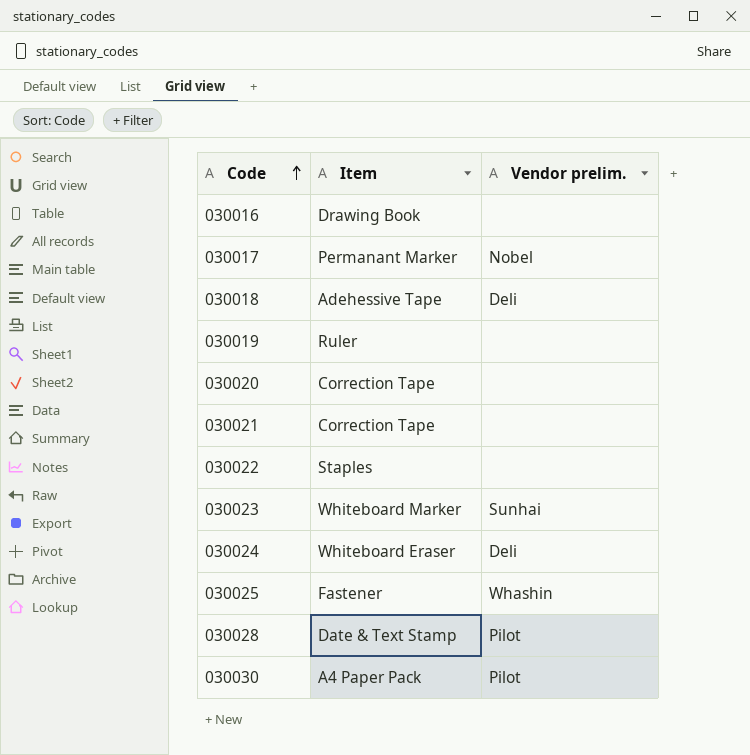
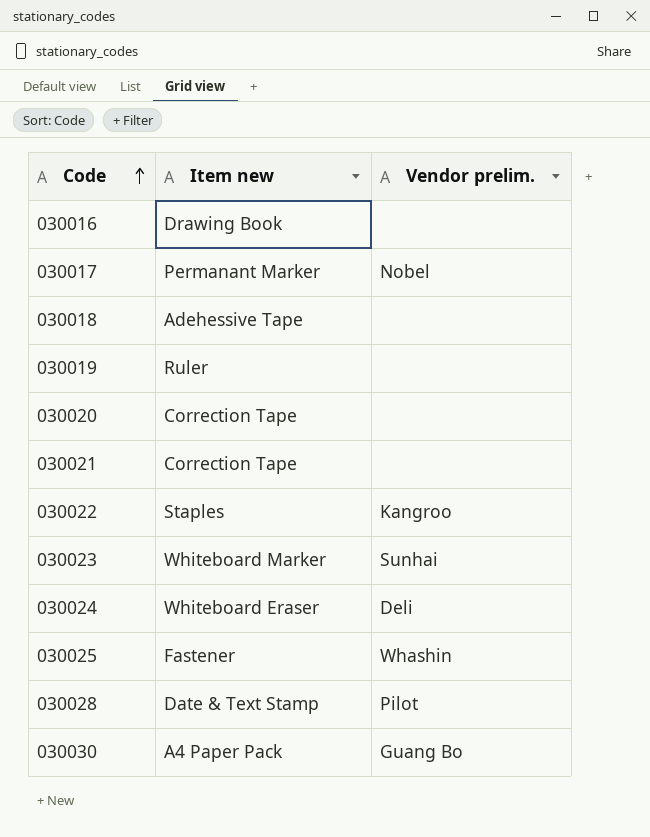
column name: Item -> Item new
030018 | Vendor prelim.: Deli -> none
030022 | Vendor prelim.: none -> Kangroo
030030 | Vendor prelim.: Pilot -> Guang Bo

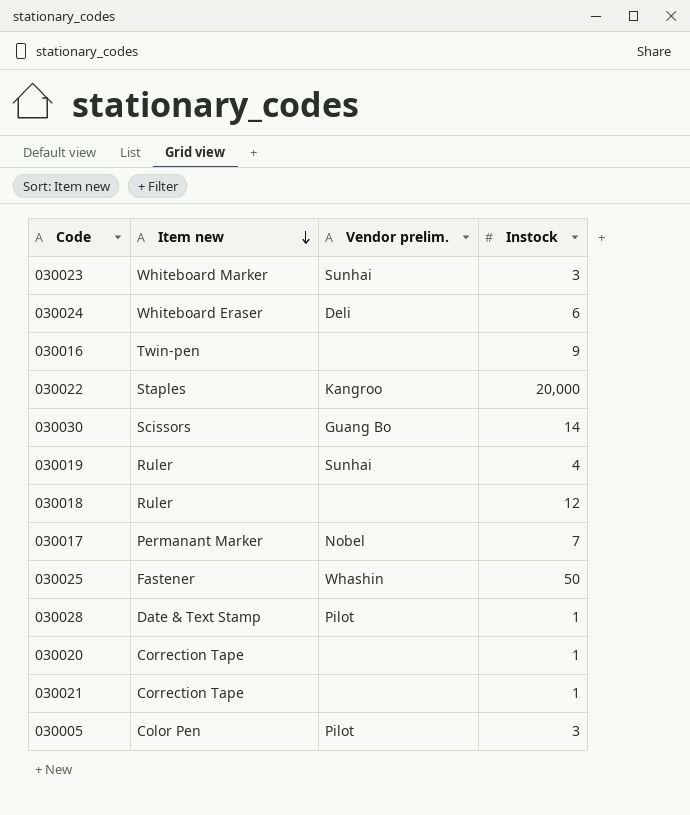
row order: Code ascending -> Item new descending
column Instock | position: none -> 4
030016 | Item new: Drawing Book -> Twin-pen
030030 | Item new: A4 Paper Pack -> Scissors
030019 | Vendor prelim.: none -> Sunhai
030018 | Item new: Adehessive Tape -> Ruler
row 030005: none -> Color Pen | Pilot | 3

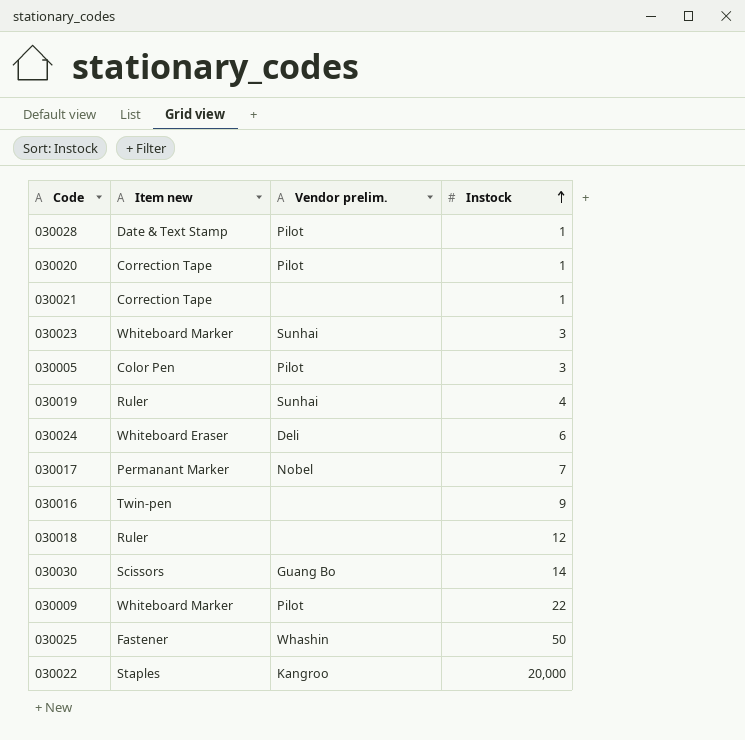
row order: Item new descending -> Instock ascending
030020 | Vendor prelim.: none -> Pilot
row 030009: none -> Whiteboard Marker | Pilot | 22

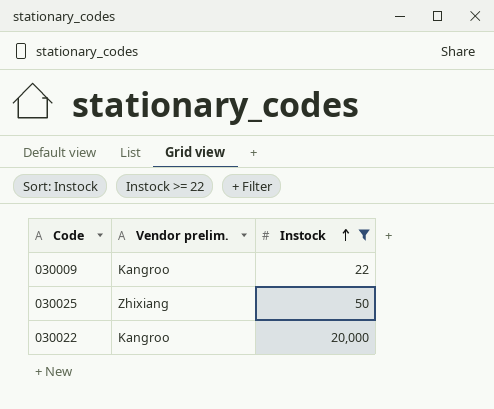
filter: none -> Instock >= 22
column Item new | position: 2 -> none
030009 | Vendor prelim.: Pilot -> Kangroo
030025 | Vendor prelim.: Whashin -> Zhixiang

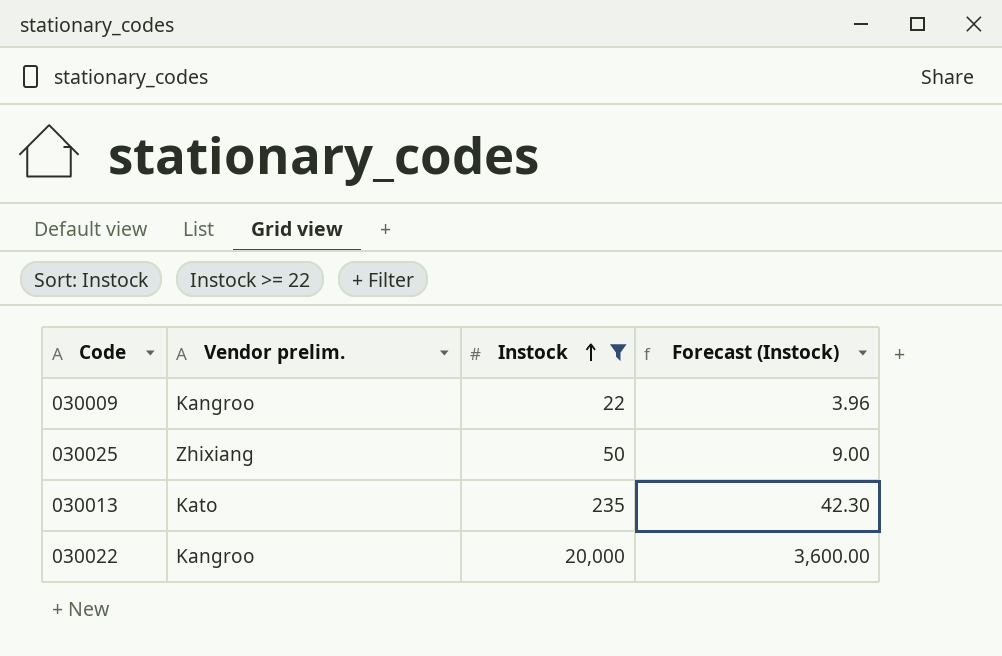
column Forecast (Instock) | formula: none -> [Instock] * 0.18
row 030013: none -> Kato | 235 | 42.30

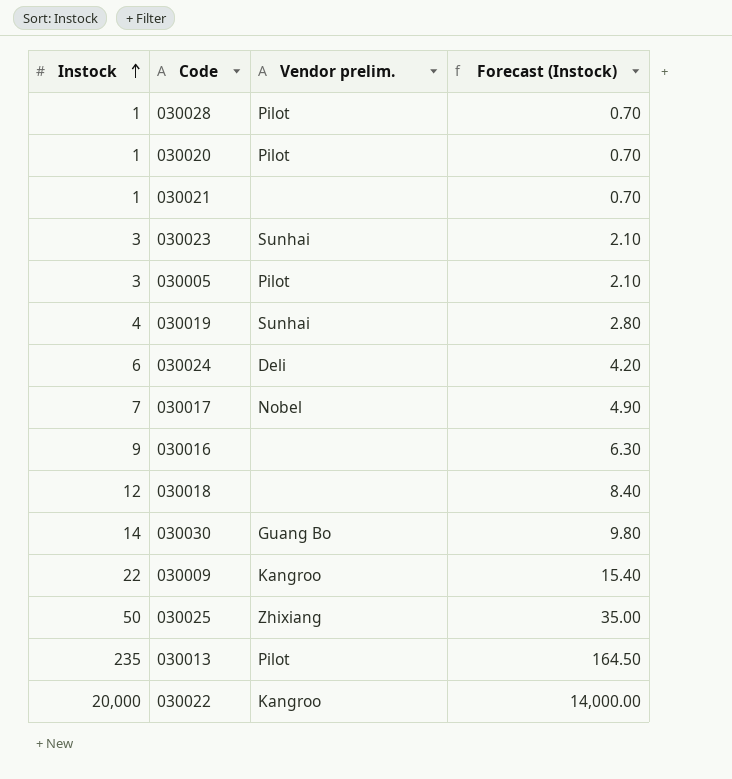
filter: Instock >= 22 -> none
column Instock | position: 3 -> 1
column Forecast (Instock) | formula: [Instock] * 0.18 -> [Instock] * 0.7
030013 | Vendor prelim.: Kato -> Pilot

